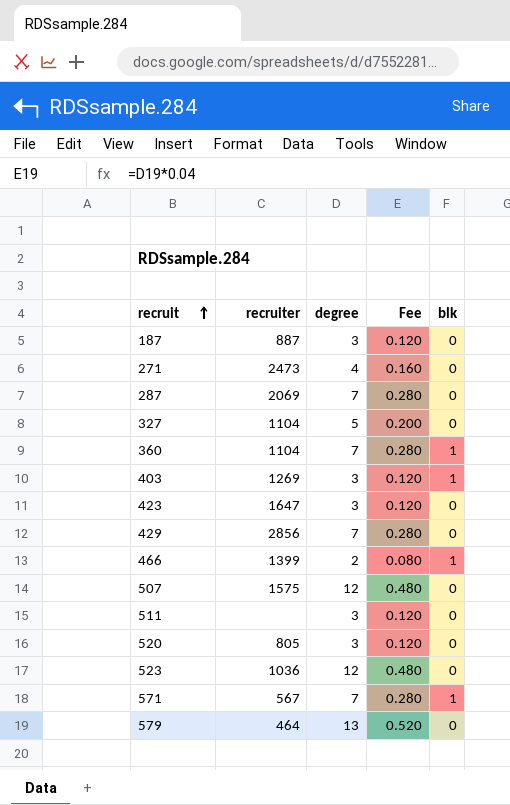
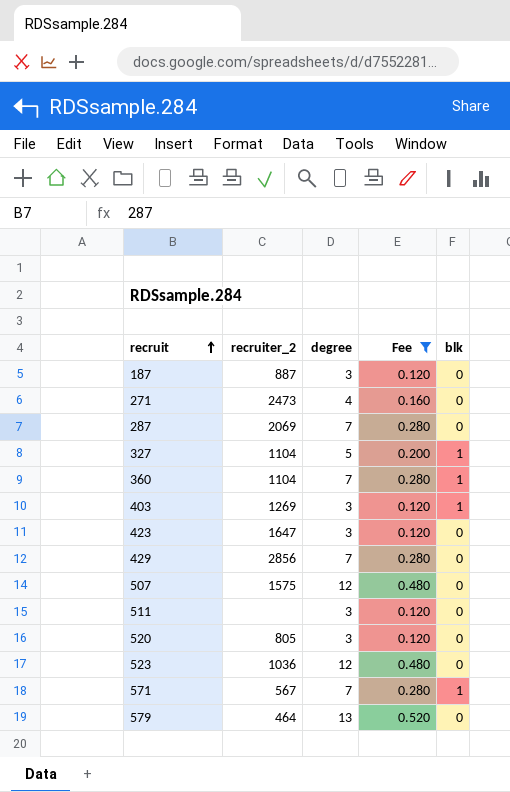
filter: none -> Fee != 0.080
column name: recruiter -> recruiter_2
327 | blk: 0 -> 1

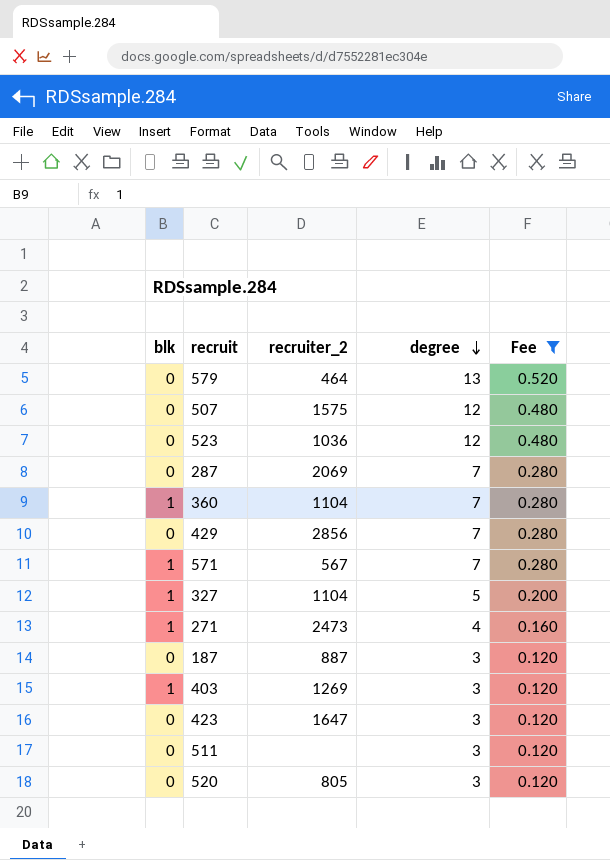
row order: recruit ascending -> degree descending
column blk | position: 5 -> 1
271 | blk: 0 -> 1

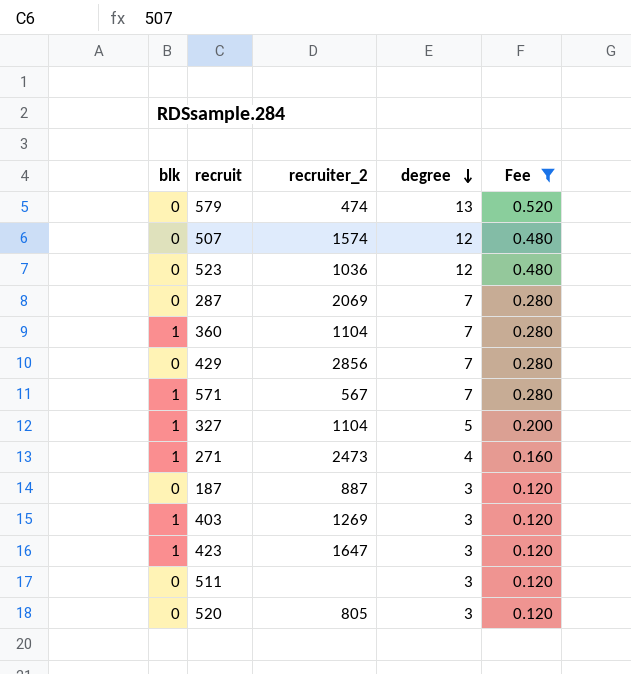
579 | recruiter_2: 464 -> 474
507 | recruiter_2: 1575 -> 1574
423 | blk: 0 -> 1

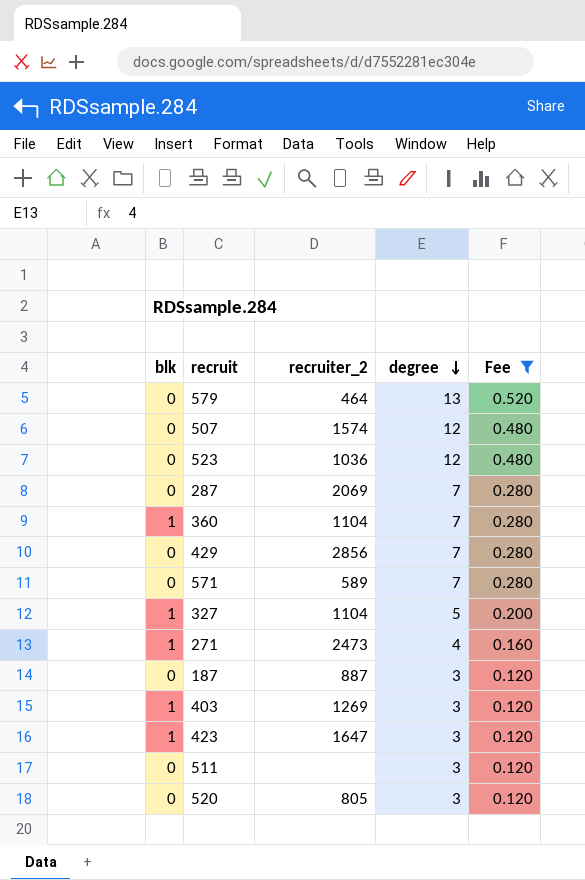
579 | recruiter_2: 474 -> 464
571 | blk: 1 -> 0
571 | recruiter_2: 567 -> 589

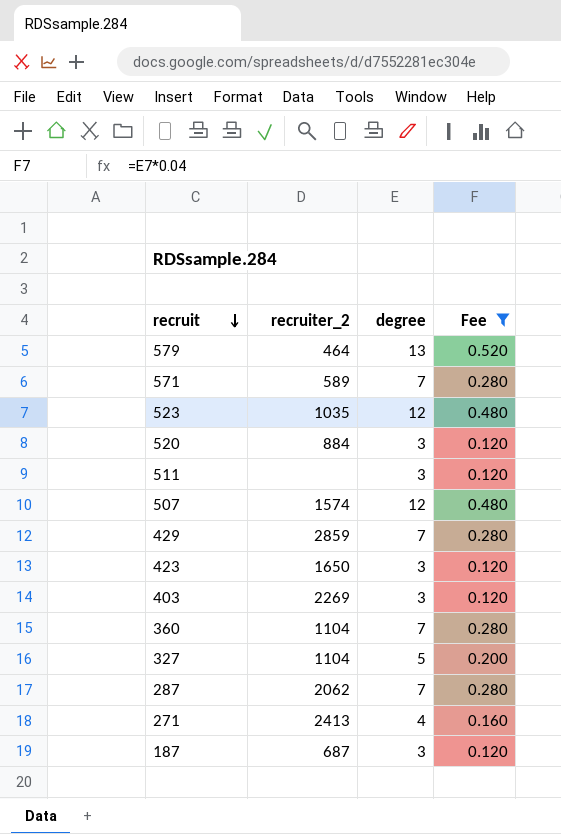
row order: degree descending -> recruit descending
column blk | position: 1 -> none
523 | recruiter_2: 1036 -> 1035
520 | recruiter_2: 805 -> 884
429 | recruiter_2: 2856 -> 2859
423 | recruiter_2: 1647 -> 1650
403 | recruiter_2: 1269 -> 2269
287 | recruiter_2: 2069 -> 2062
271 | recruiter_2: 2473 -> 2413
187 | recruiter_2: 887 -> 687

